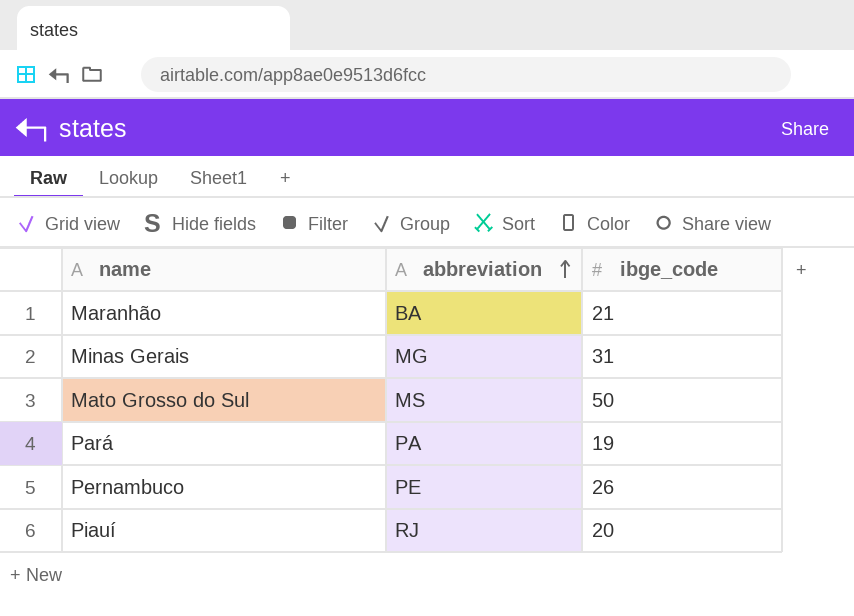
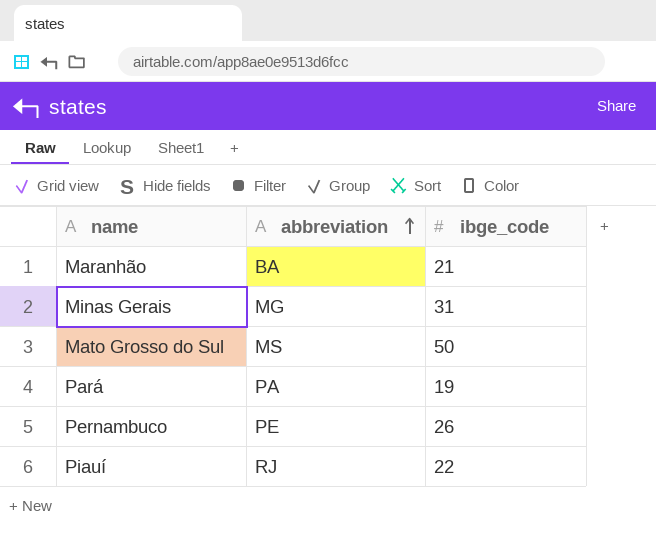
Piauí | ibge_code: 20 -> 22

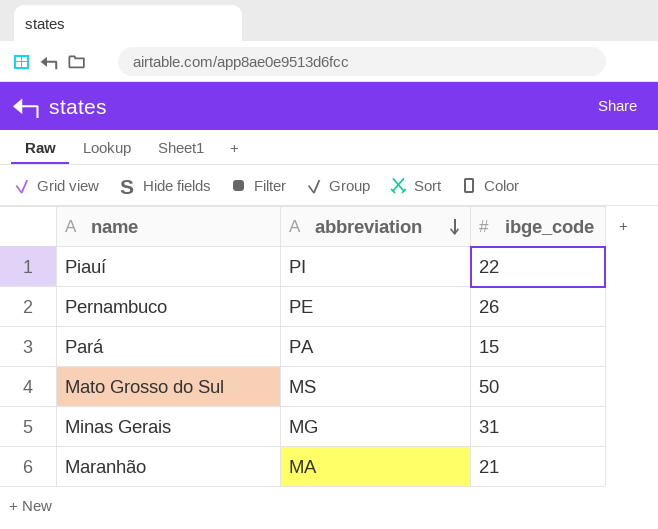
row order: abbreviation ascending -> abbreviation descending
Piauí | abbreviation: RJ -> PI
Pará | ibge_code: 19 -> 15
Maranhão | abbreviation: BA -> MA

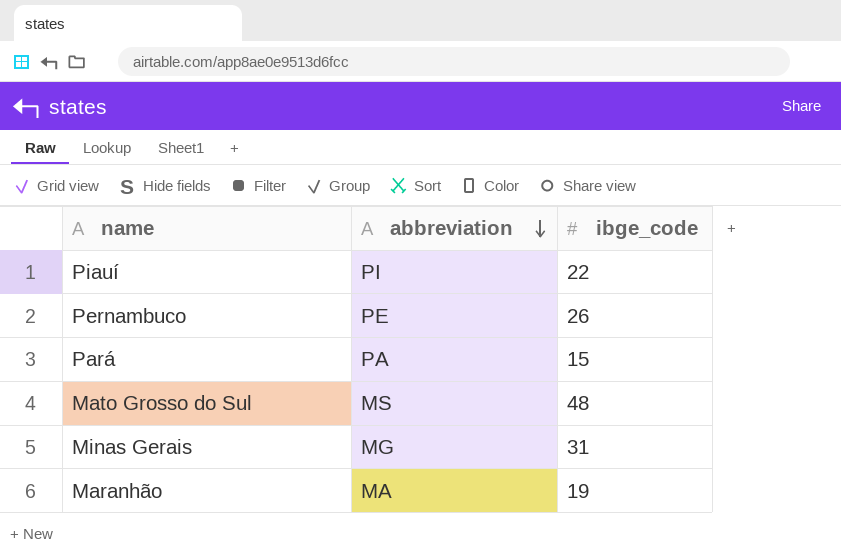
Mato Grosso do Sul | ibge_code: 50 -> 48
Maranhão | ibge_code: 21 -> 19

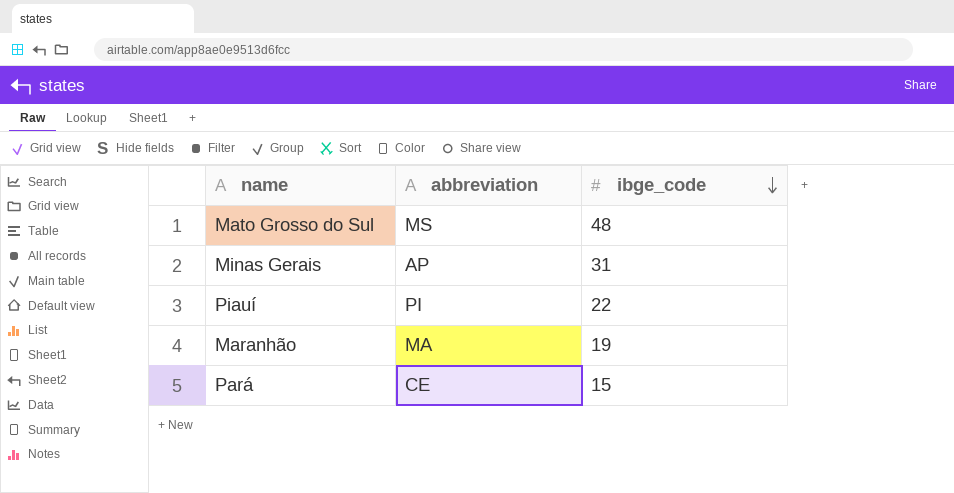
row order: abbreviation descending -> ibge_code descending
row Pernambuco: PE | 26 -> none
Minas Gerais | abbreviation: MG -> AP
Pará | abbreviation: PA -> CE

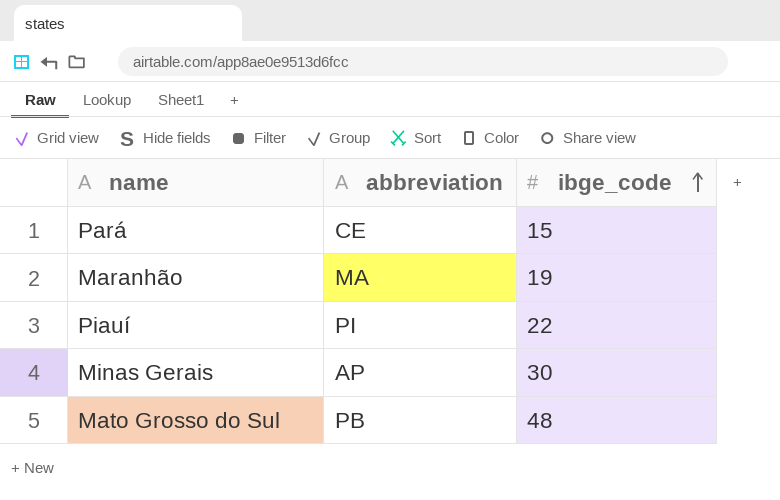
row order: ibge_code descending -> ibge_code ascending
Minas Gerais | ibge_code: 31 -> 30
Mato Grosso do Sul | abbreviation: MS -> PB

